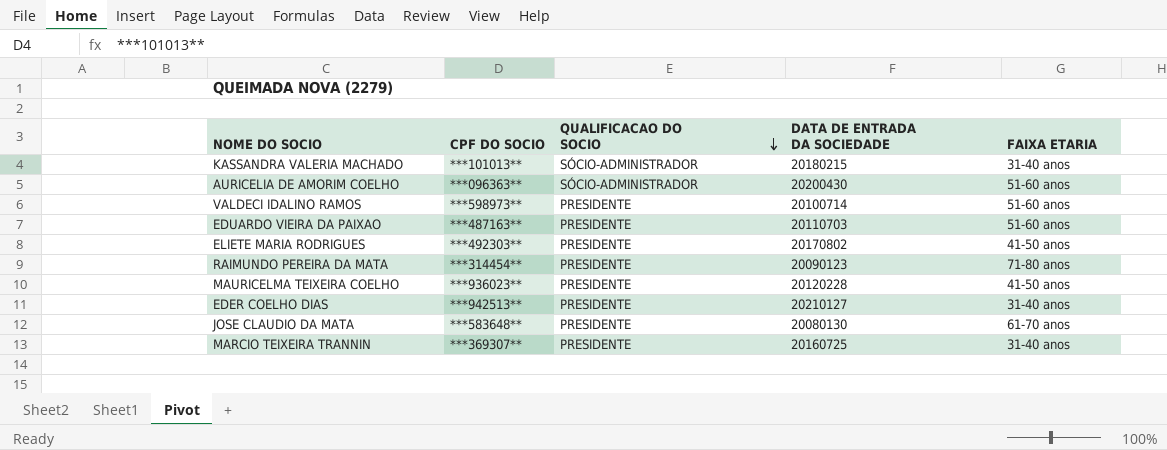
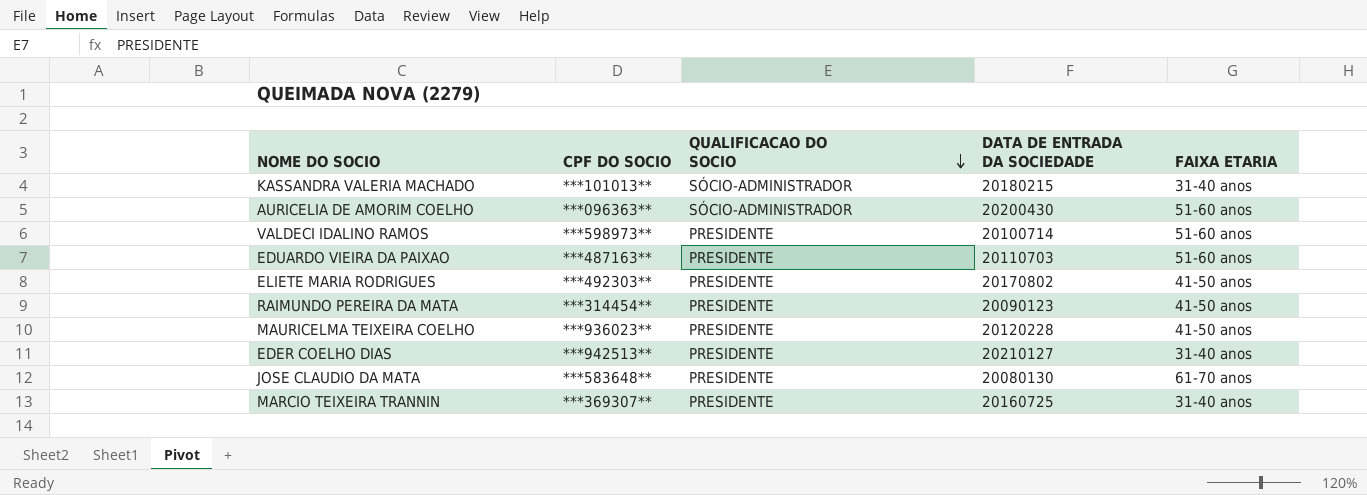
RAIMUNDO PEREIRA DA MATA | FAIXA ETARIA: 71-80 anos -> 41-50 anos

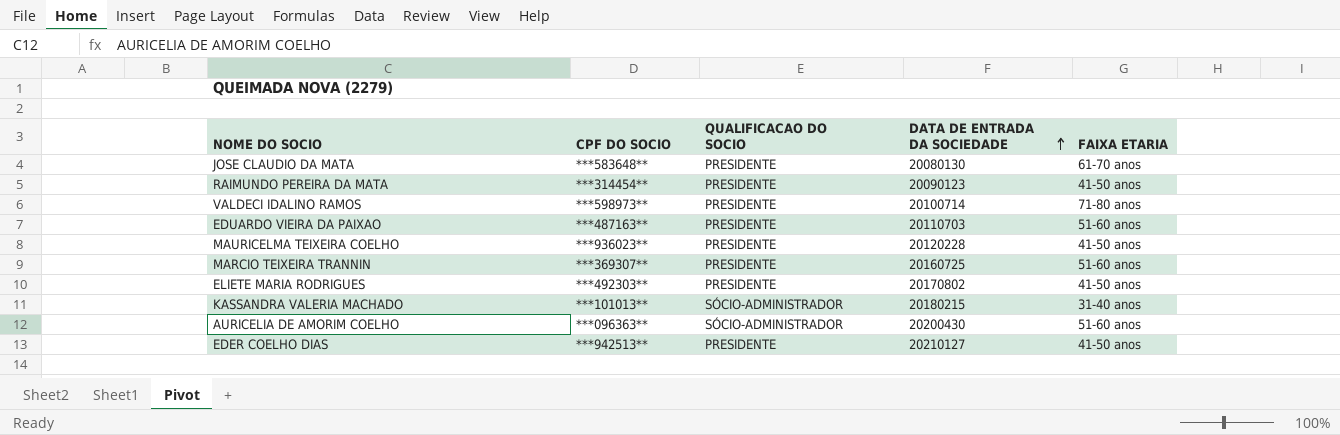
row order: QUALIFICACAO DO SOCIO descending -> DATA DE ENTRADA DA SOCIEDADE ascending
VALDECI IDALINO RAMOS | FAIXA ETARIA: 51-60 anos -> 71-80 anos
MARCIO TEIXEIRA TRANNIN | FAIXA ETARIA: 31-40 anos -> 51-60 anos
EDER COELHO DIAS | FAIXA ETARIA: 31-40 anos -> 41-50 anos

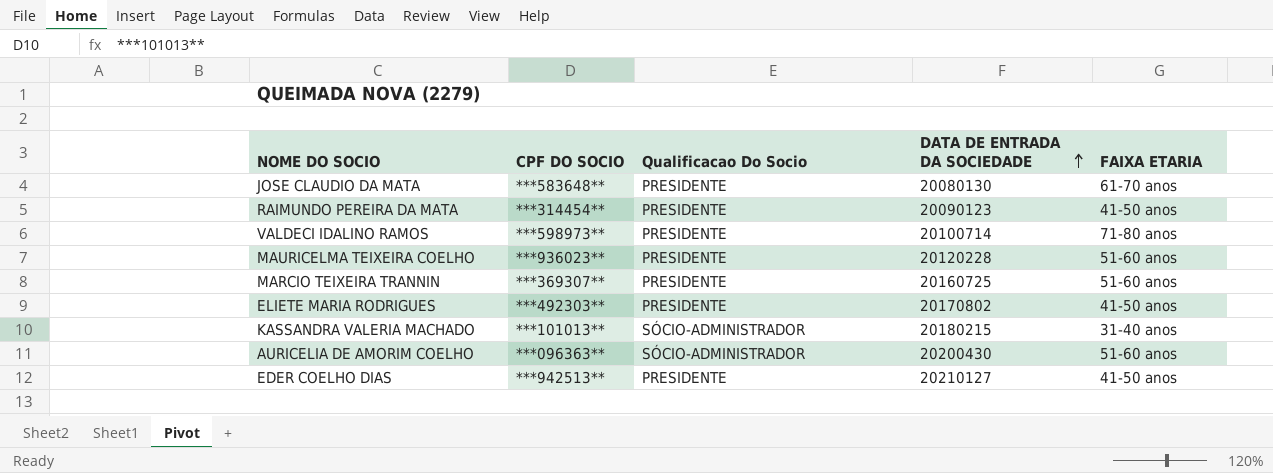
column name: QUALIFICACAO DO SOCIO -> Qualificacao Do Socio
row EDUARDO VIEIRA DA PAIXAO: ***487163** | PRESIDENTE | 20110703 | 51-60 anos -> none
MAURICELMA TEIXEIRA COELHO | FAIXA ETARIA: 41-50 anos -> 51-60 anos

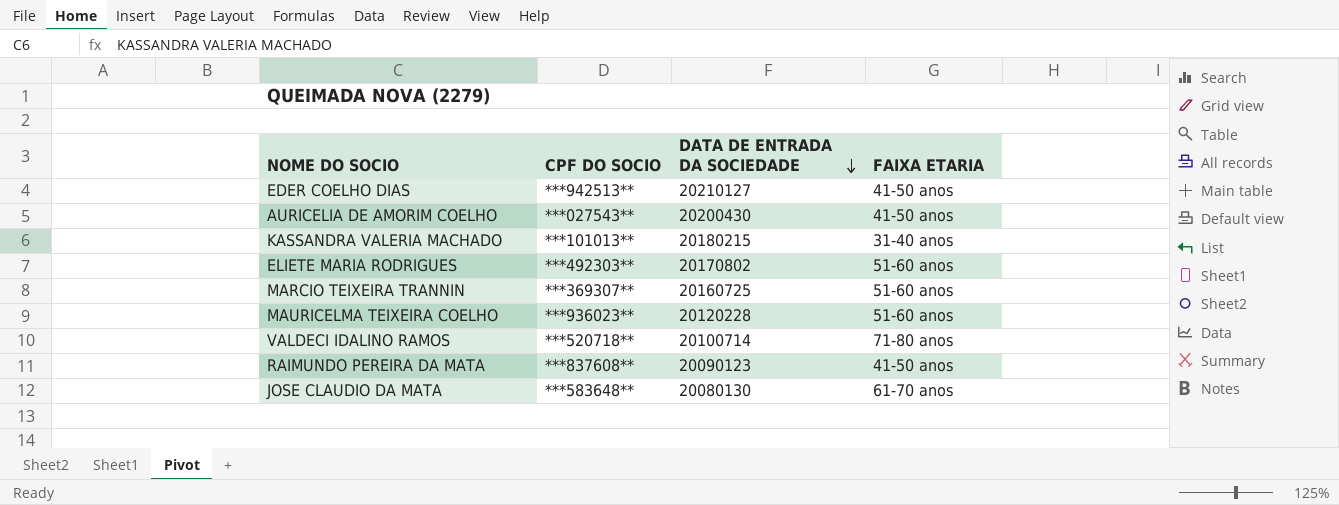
row order: DATA DE ENTRADA DA SOCIEDADE ascending -> DATA DE ENTRADA DA SOCIEDADE descending
column Qualificacao Do Socio | position: 3 -> none
AURICELIA DE AMORIM COELHO | CPF DO SOCIO: ***096363** -> ***027543**
AURICELIA DE AMORIM COELHO | FAIXA ETARIA: 51-60 anos -> 41-50 anos
ELIETE MARIA RODRIGUES | FAIXA ETARIA: 41-50 anos -> 51-60 anos
VALDECI IDALINO RAMOS | CPF DO SOCIO: ***598973** -> ***520718**
RAIMUNDO PEREIRA DA MATA | CPF DO SOCIO: ***314454** -> ***837608**

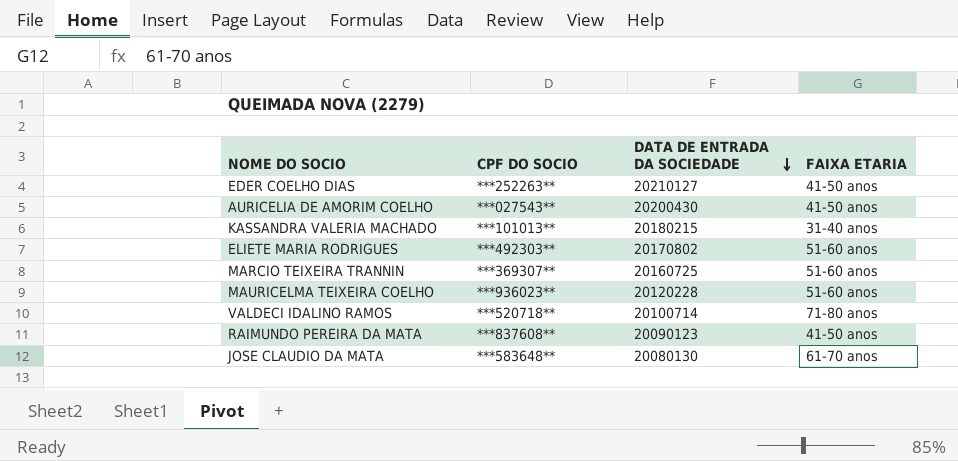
EDER COELHO DIAS | CPF DO SOCIO: ***942513** -> ***252263**

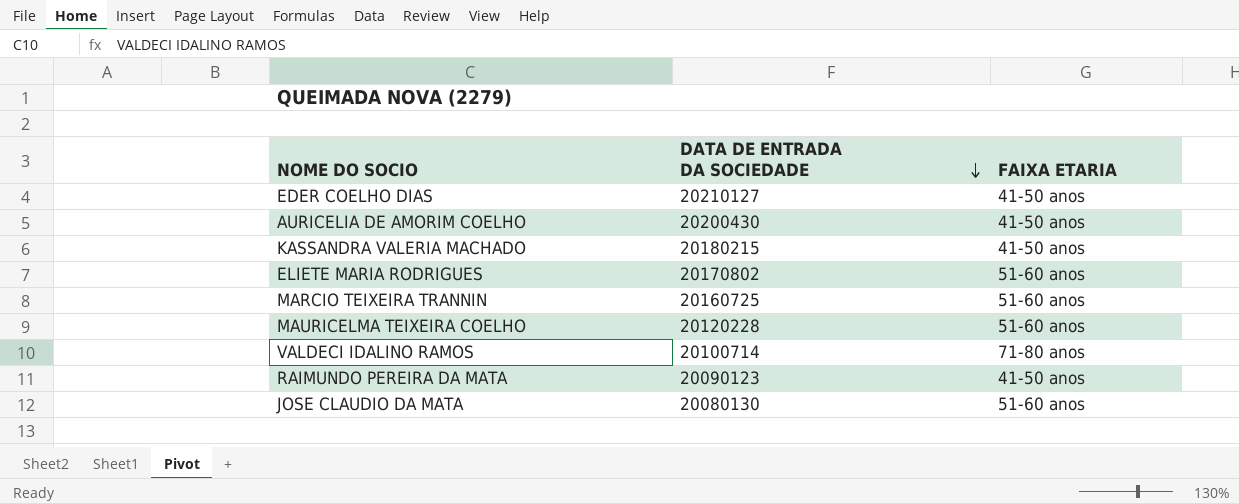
column CPF DO SOCIO | position: 2 -> none
KASSANDRA VALERIA MACHADO | FAIXA ETARIA: 31-40 anos -> 41-50 anos
JOSE CLAUDIO DA MATA | FAIXA ETARIA: 61-70 anos -> 51-60 anos

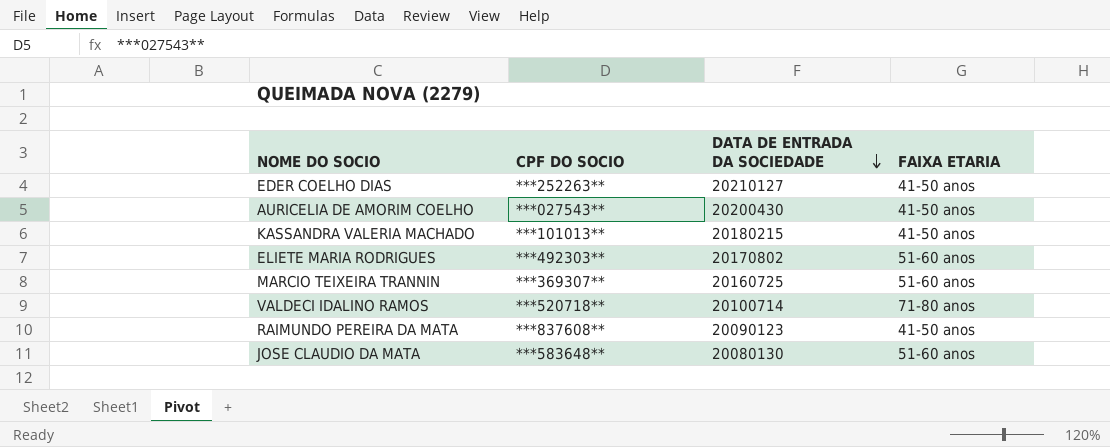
column CPF DO SOCIO | position: none -> 2
row MAURICELMA TEIXEIRA COELHO: 20120228 | 51-60 anos -> none

